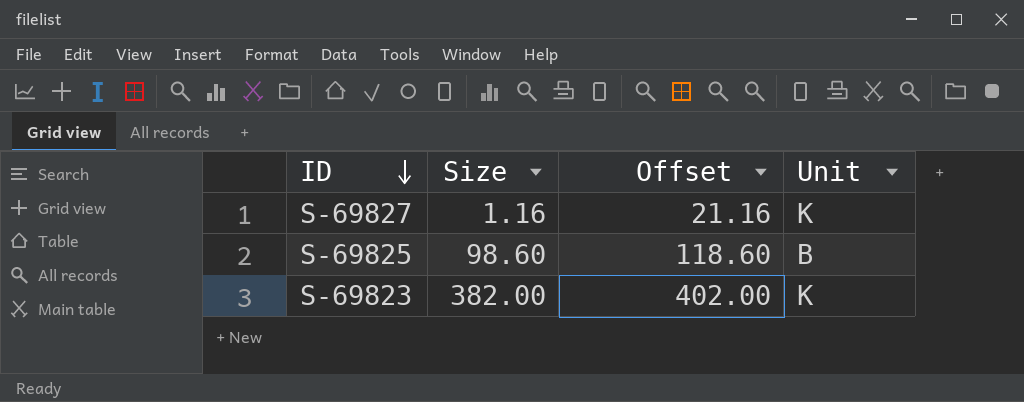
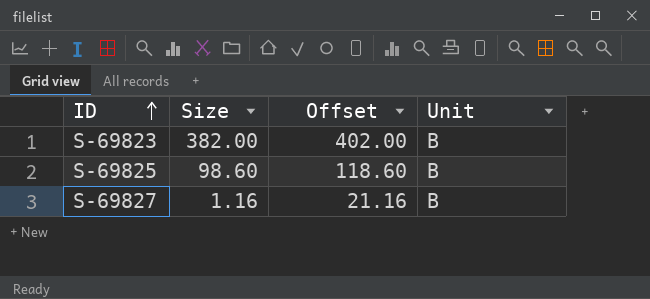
row order: ID descending -> ID ascending
S-69823 | Unit: K -> B
S-69827 | Unit: K -> B

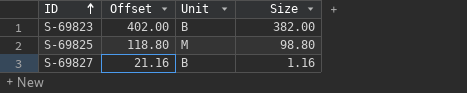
column Size | position: 2 -> 4
S-69825 | Offset: 118.60 -> 118.80
S-69825 | Unit: B -> M
S-69825 | Size: 98.60 -> 98.80

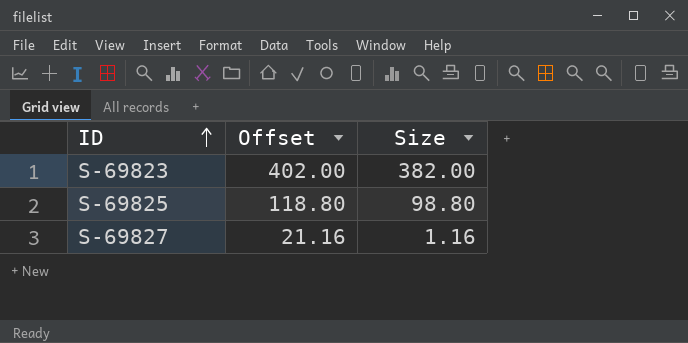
column Unit | position: 3 -> none

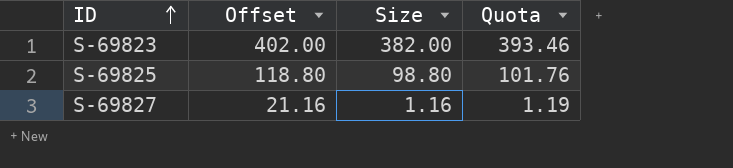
column Quota | formula: none -> [Size] * 1.03

